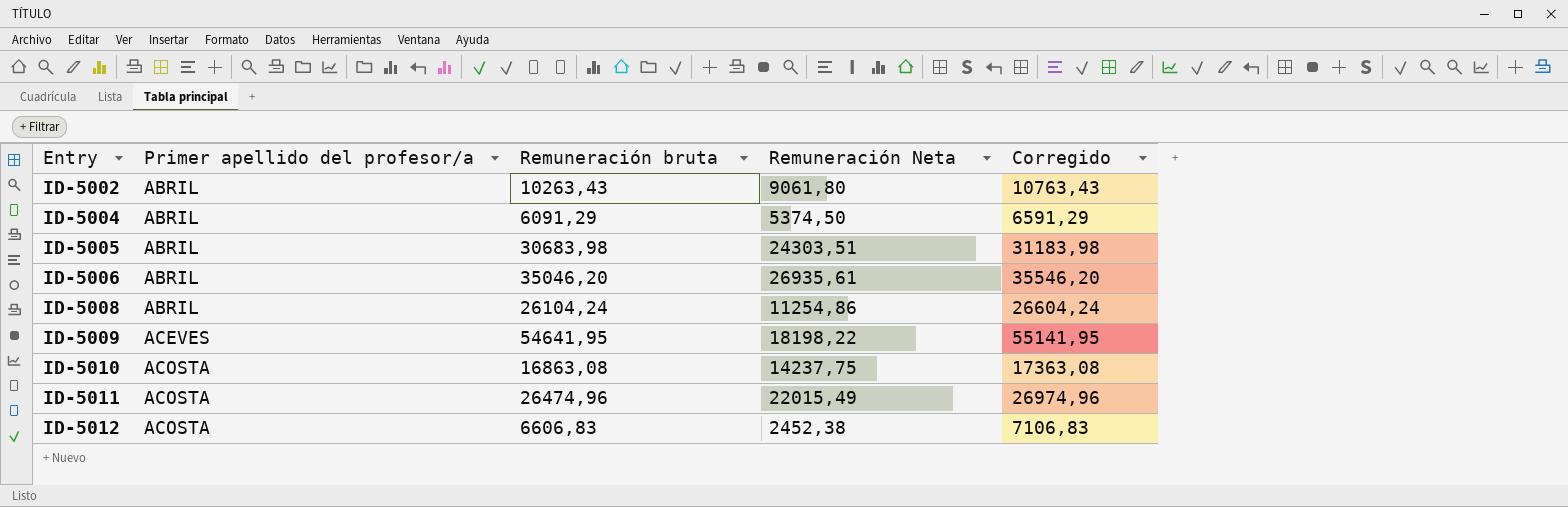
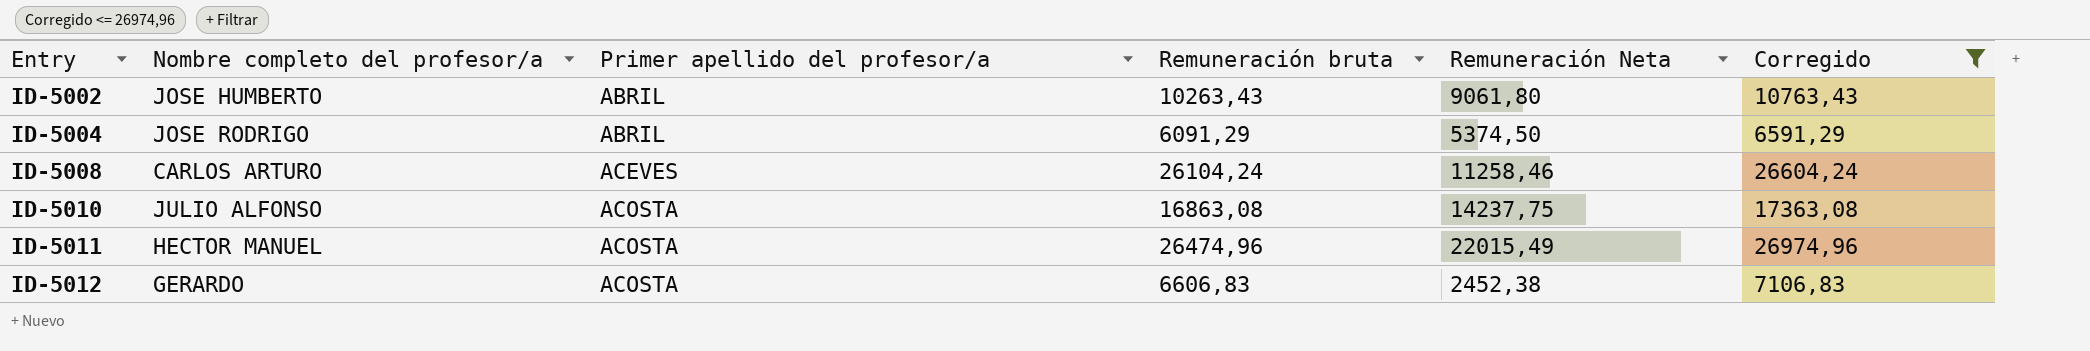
filter: none -> Corregido <= 26974,96
column Nombre completo del profesor/a | position: none -> 2
ID-5008 | Primer apellido del profesor/a: ABRIL -> ACEVES
ID-5008 | Remuneración Neta: 11254,86 -> 11258,46

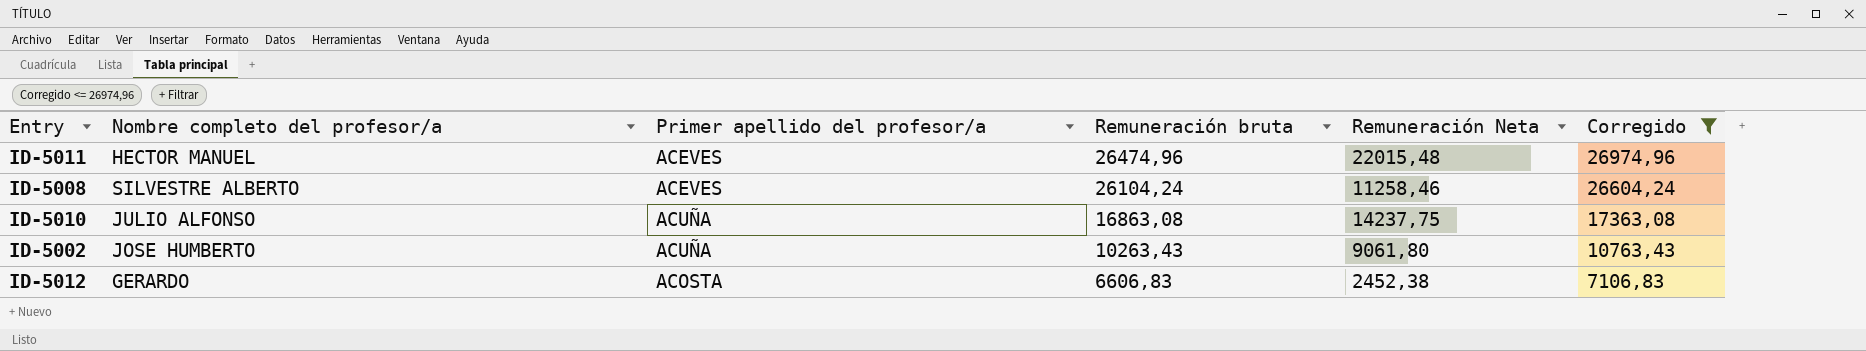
row order: Entry ascending -> Remuneración bruta descending
row ID-5004: JOSE RODRIGO | ABRIL | 6091,29 | 5374,50 | 6591,29 -> none
ID-5011 | Primer apellido del profesor/a: ACOSTA -> ACEVES
ID-5011 | Remuneración Neta: 22015,49 -> 22015,48
ID-5008 | Nombre completo del profesor/a: CARLOS ARTURO -> SILVESTRE ALBERTO
ID-5010 | Primer apellido del profesor/a: ACOSTA -> ACUÑA
ID-5002 | Primer apellido del profesor/a: ABRIL -> ACUÑA

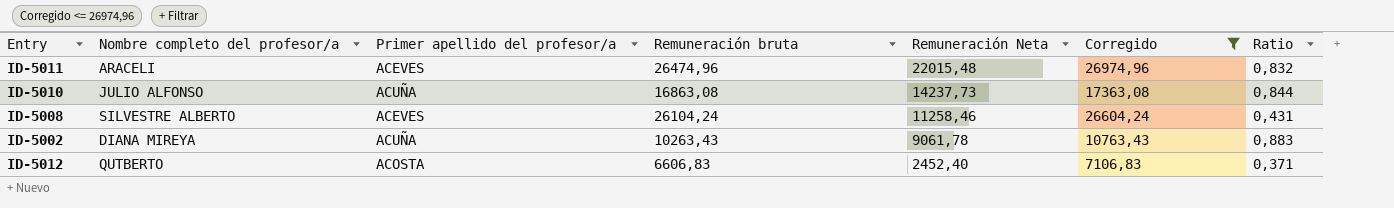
row order: Remuneración bruta descending -> Remuneración Neta descending
column Ratio | formula: none -> [Remuneración Neta] / [Remuneración bruta]
ID-5011 | Nombre completo del profesor/a: HECTOR MANUEL -> ARACELI
ID-5010 | Remuneración Neta: 14237,75 -> 14237,73
ID-5002 | Nombre completo del profesor/a: JOSE HUMBERTO -> DIANA MIREYA
ID-5002 | Remuneración Neta: 9061,80 -> 9061,78
ID-5012 | Nombre completo del profesor/a: GERARDO -> QUTBERTO
ID-5012 | Remuneración Neta: 2452,38 -> 2452,40

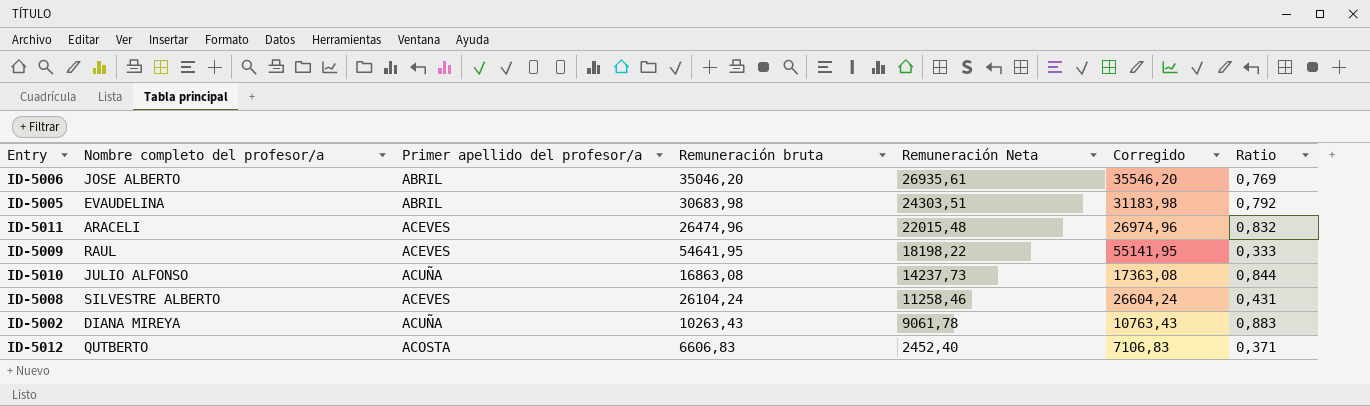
filter: Corregido <= 26974,96 -> none

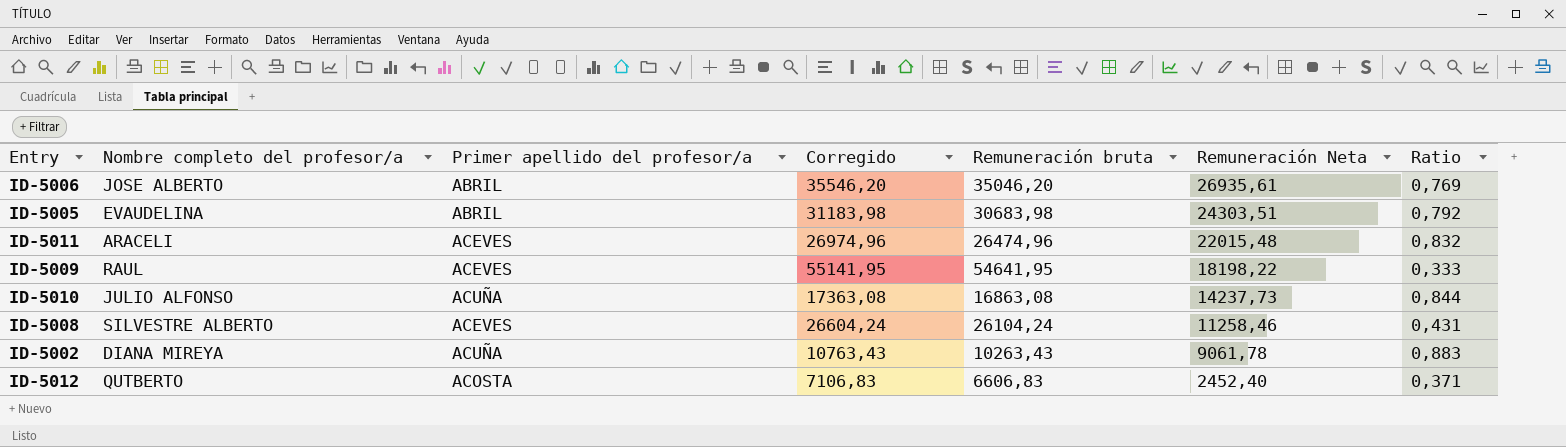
column Corregido | position: 6 -> 4

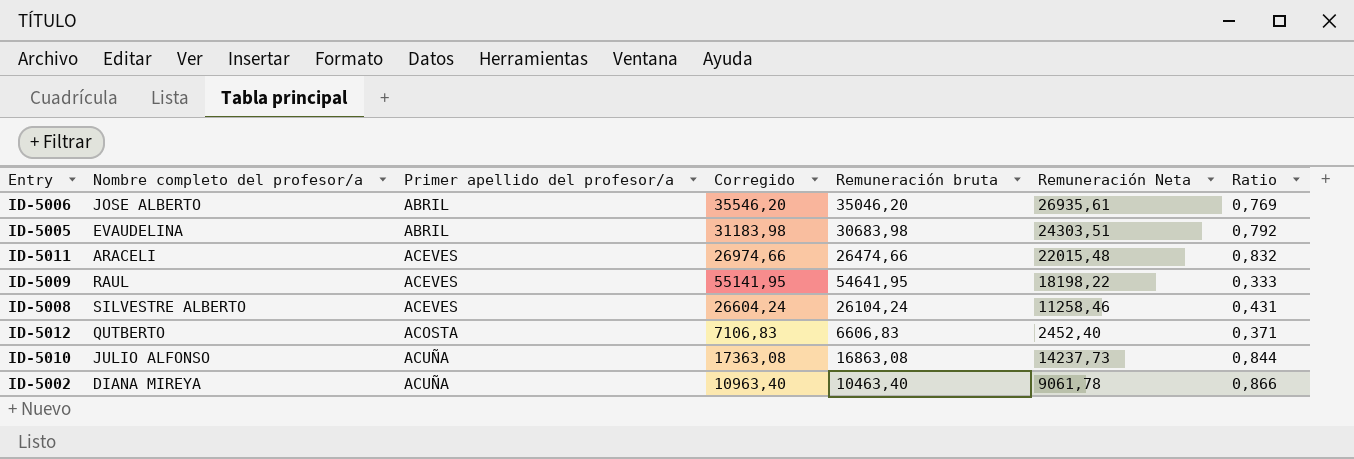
row order: Remuneración Neta descending -> Primer apellido del profesor/a ascending
ID-5011 | Corregido: 26974,96 -> 26974,66
ID-5011 | Remuneración bruta: 26474,96 -> 26474,66
ID-5002 | Corregido: 10763,43 -> 10963,40
ID-5002 | Remuneración bruta: 10263,43 -> 10463,40
ID-5002 | Ratio: 0,883 -> 0,866

